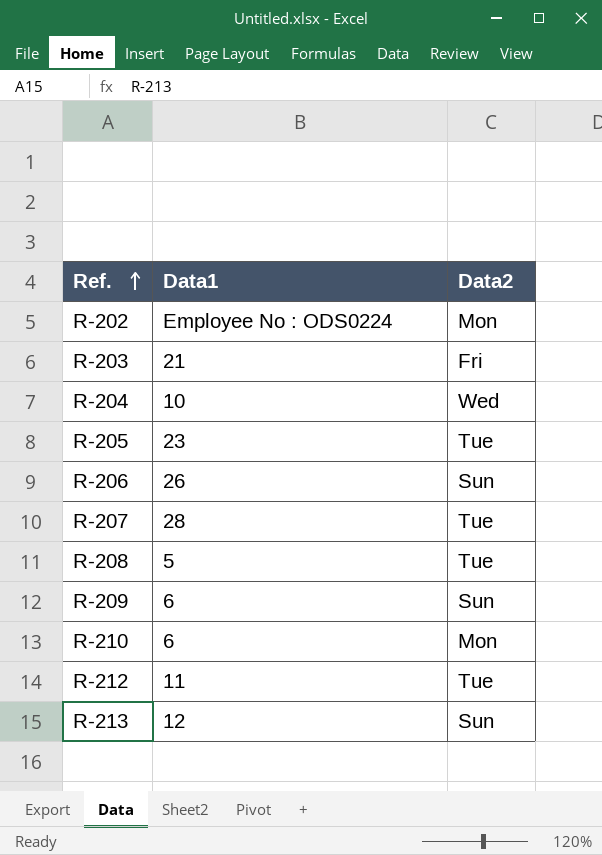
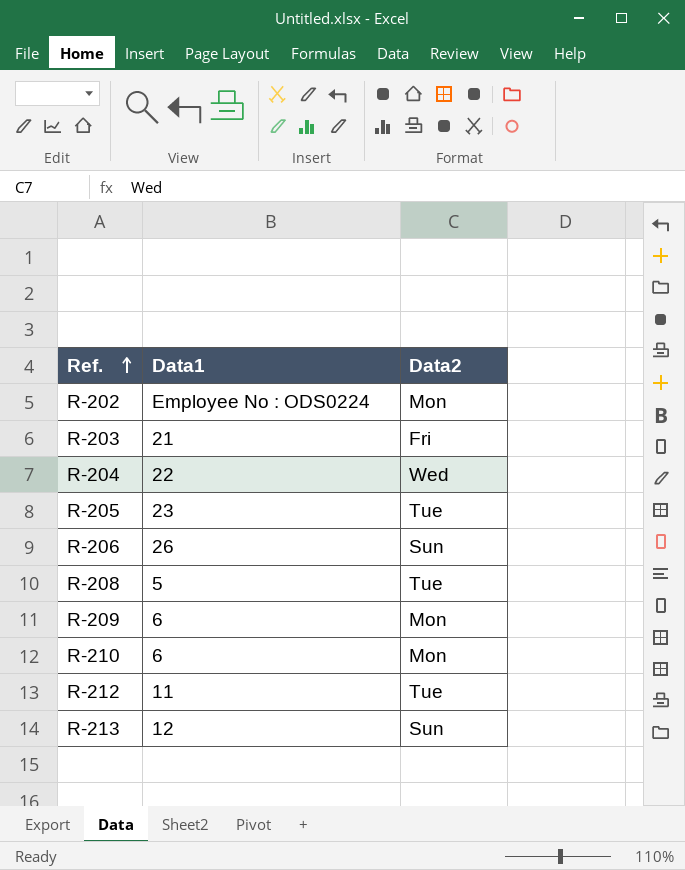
row R-207: 28 | Tue -> none
R-204 | Data1: 10 -> 22
R-209 | Data2: Sun -> Mon

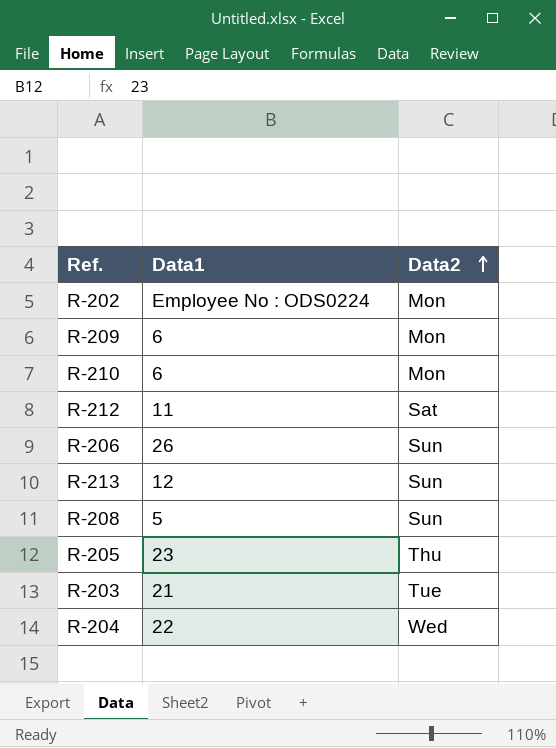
row order: Ref. ascending -> Data2 ascending
R-212 | Data2: Tue -> Sat
R-208 | Data2: Tue -> Sun
R-205 | Data2: Tue -> Thu
R-203 | Data2: Fri -> Tue

